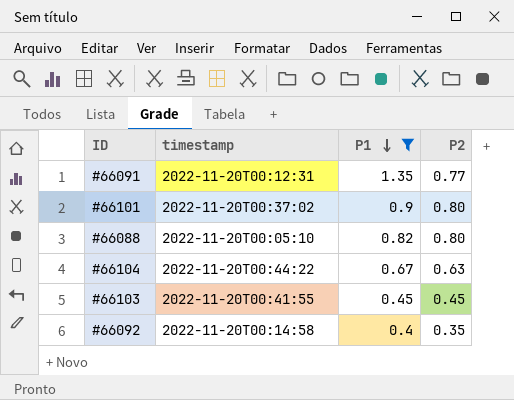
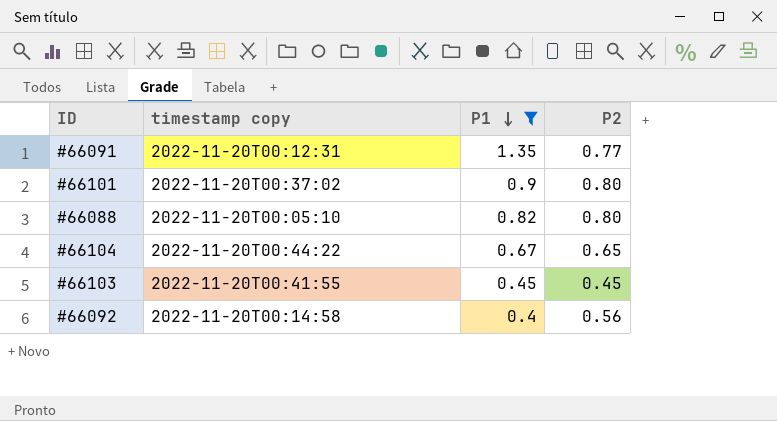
column name: timestamp -> timestamp copy
#66104 | P2: 0.63 -> 0.65
#66092 | P2: 0.35 -> 0.56

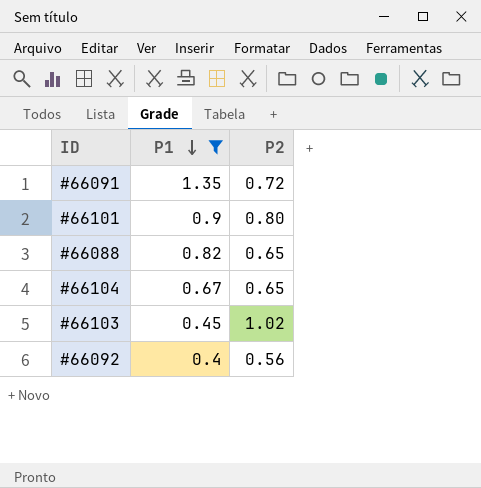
column timestamp copy | position: 2 -> none
#66091 | P2: 0.77 -> 0.72
#66088 | P2: 0.80 -> 0.65
#66103 | P2: 0.45 -> 1.02

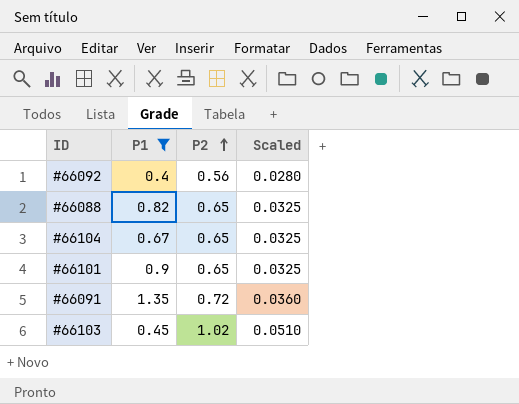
row order: P1 descending -> P2 ascending
column Scaled | formula: none -> [P2] * 0.05
#66101 | P2: 0.80 -> 0.65

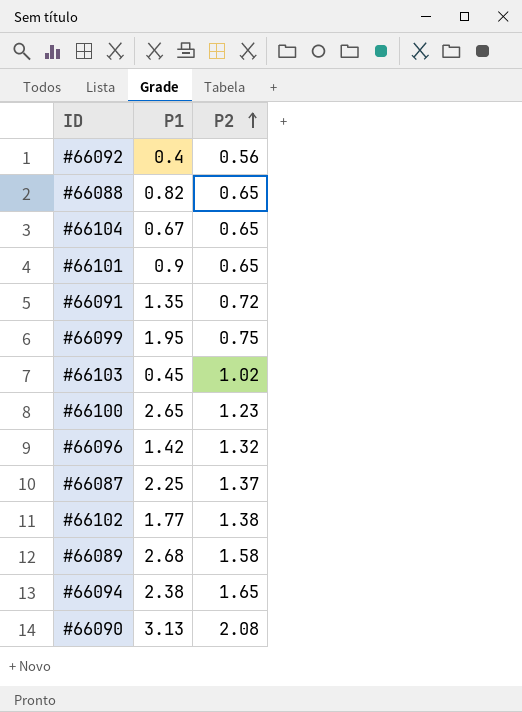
filter: P1 <= 1.35 -> none
column Scaled | formula: [P2] * 0.05 -> none

